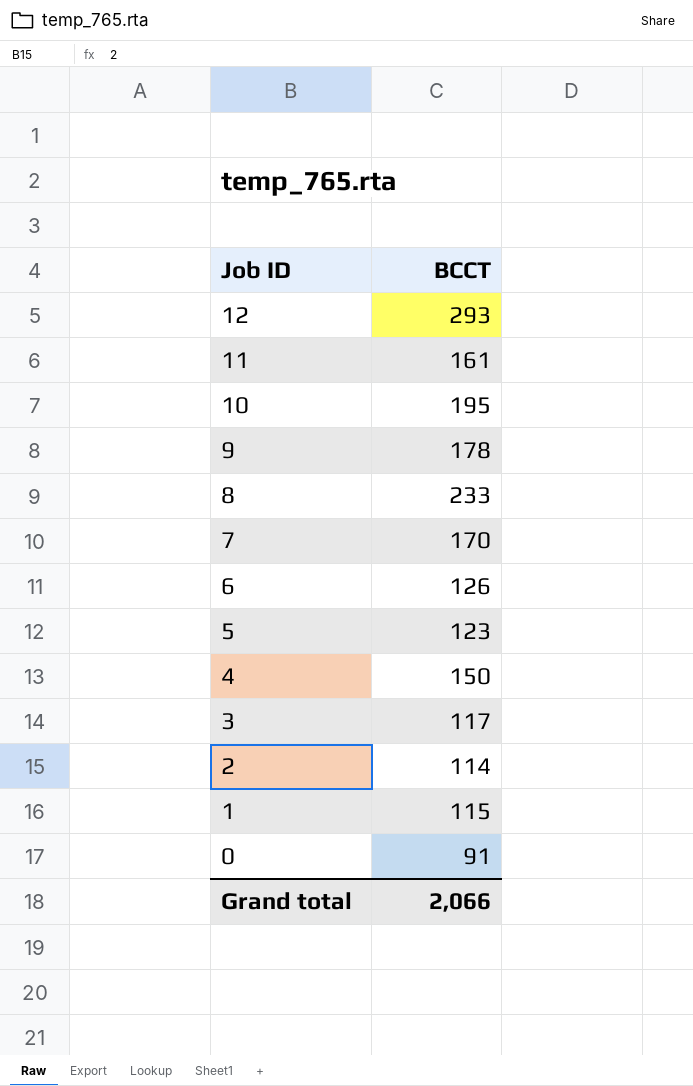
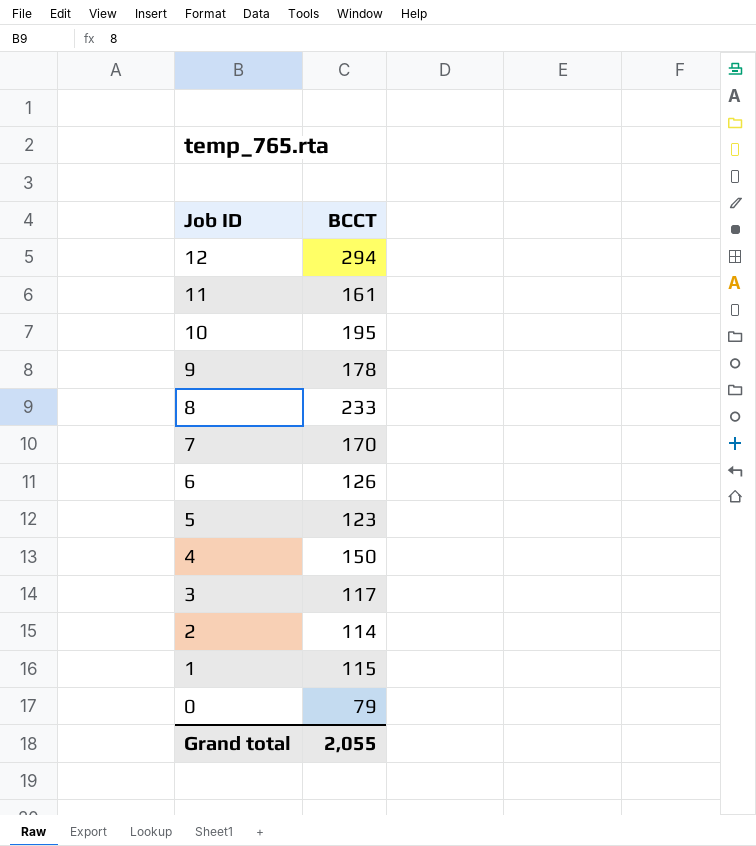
12 | BCCT: 293 -> 294
0 | BCCT: 91 -> 79
Grand total | BCCT: 2,066 -> 2,055

